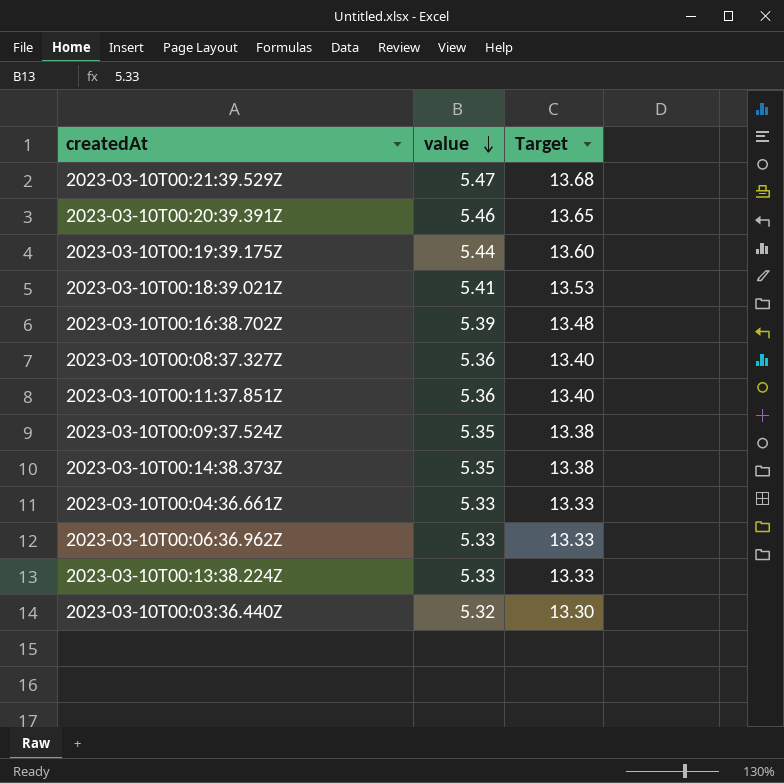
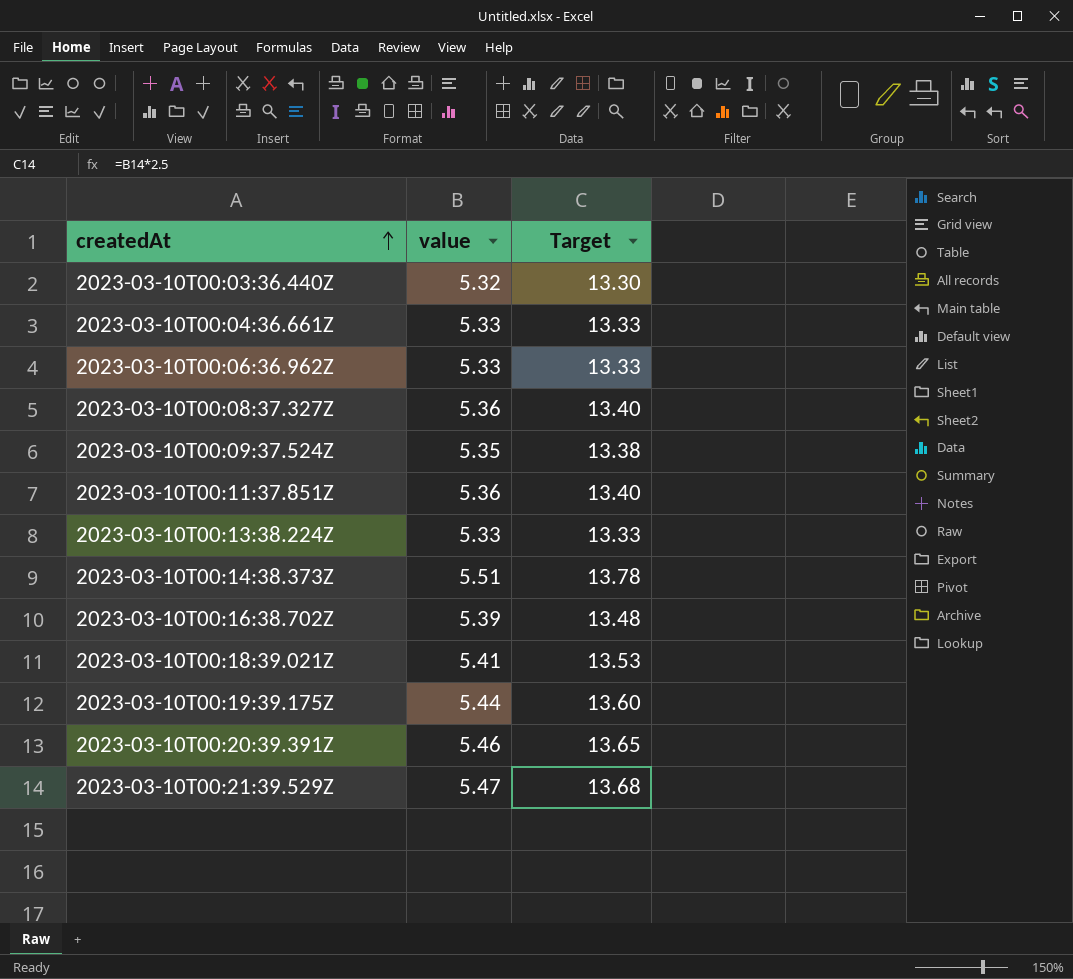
row order: value descending -> createdAt ascending
2023-03-10T00:14:38.373Z | value: 5.35 -> 5.51
2023-03-10T00:14:38.373Z | Target: 13.38 -> 13.78

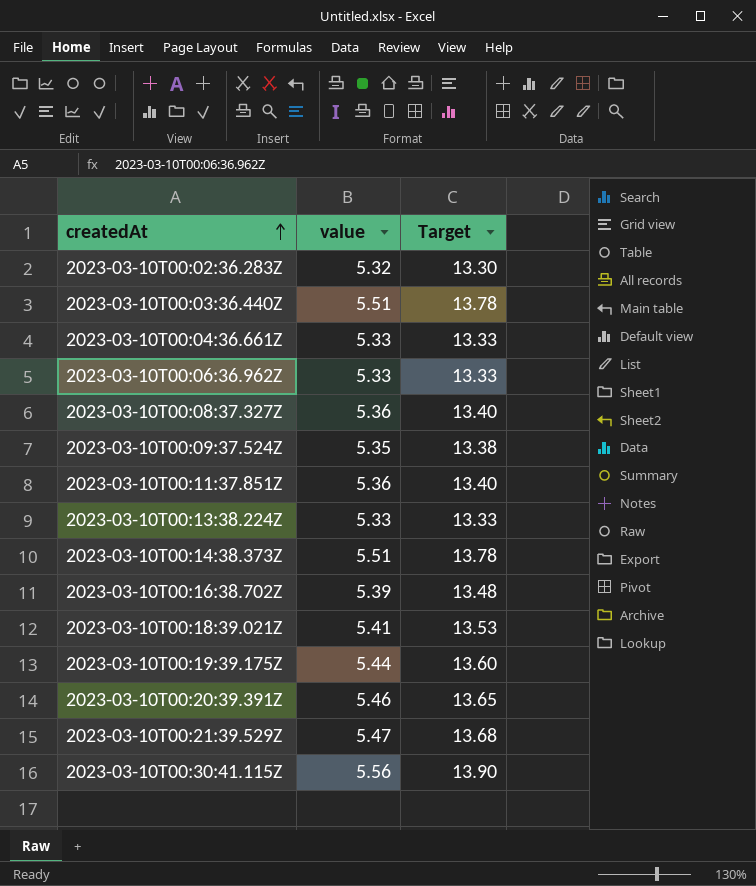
row 2023-03-10T00:02:36.283Z: none -> 5.32 | 13.30
2023-03-10T00:03:36.440Z | value: 5.32 -> 5.51
2023-03-10T00:03:36.440Z | Target: 13.30 -> 13.78
row 2023-03-10T00:30:41.115Z: none -> 5.56 | 13.90

